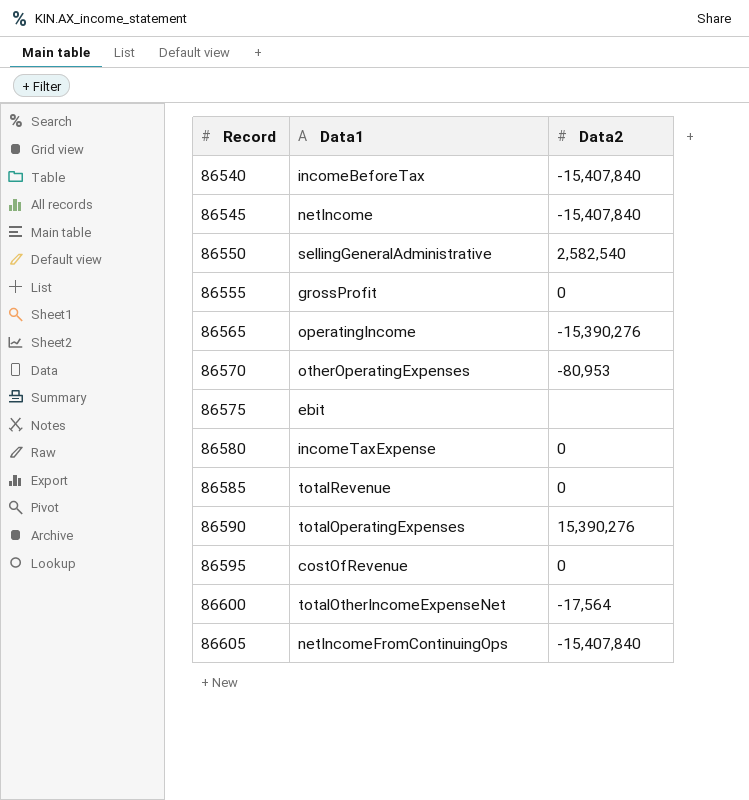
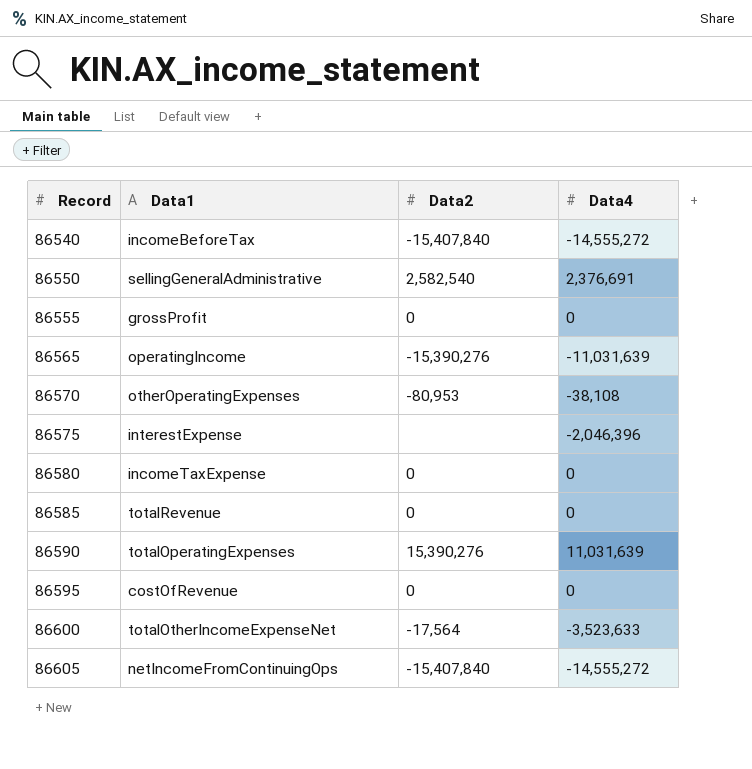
column Data4 | position: none -> 4
row 86545: netIncome | -15,407,840 -> none
86575 | Data1: ebit -> interestExpense

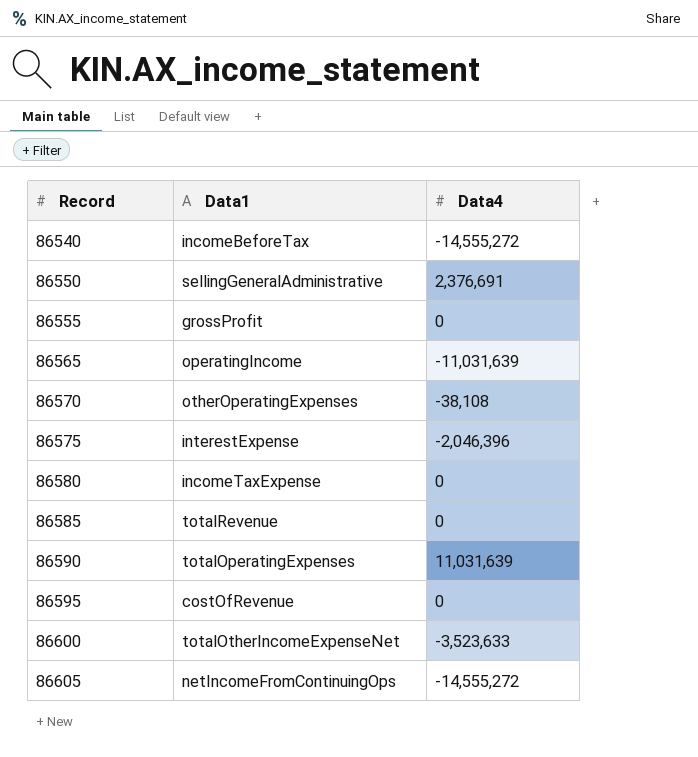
column Data2 | position: 3 -> none

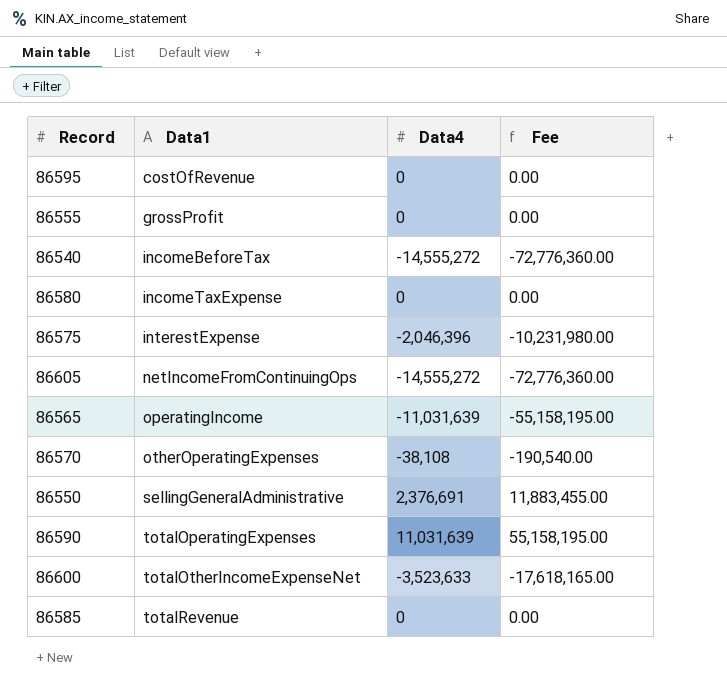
row order: Record ascending -> Data1 ascending
column Fee | formula: none -> [Data4] * 5

